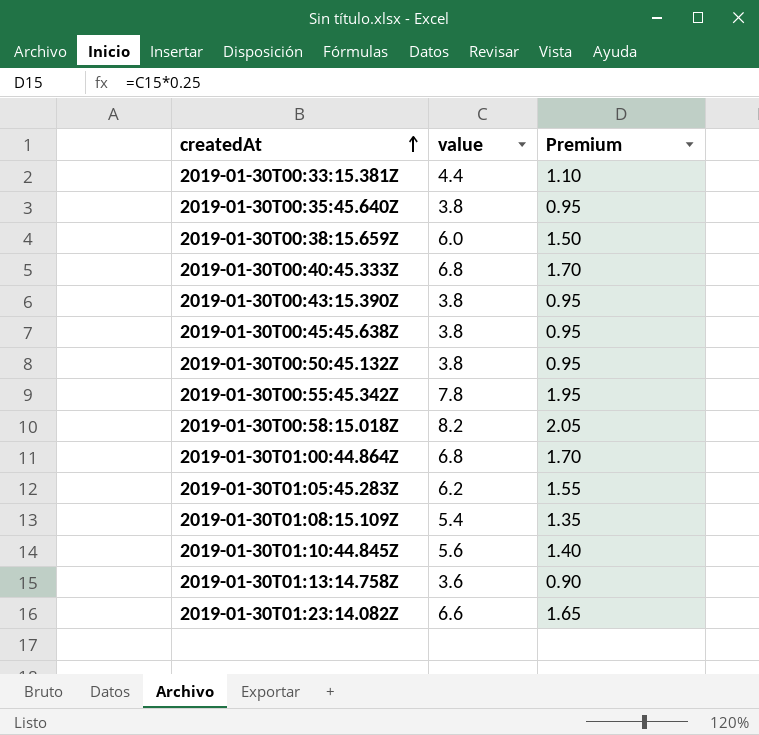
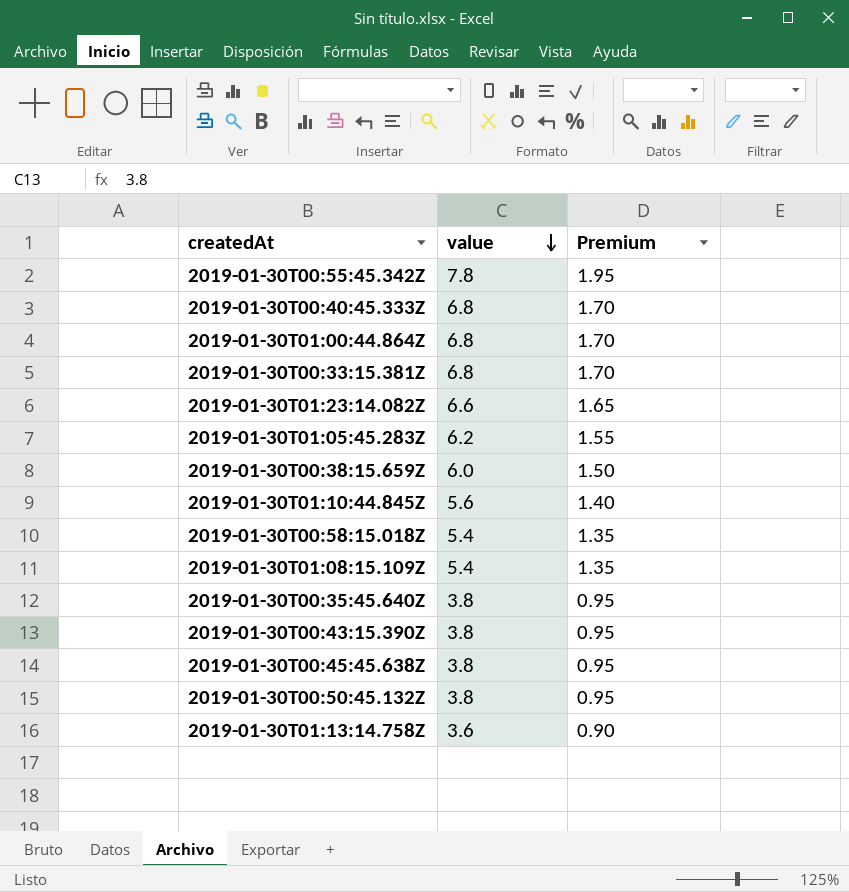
row order: createdAt ascending -> value descending
2019-01-30T00:33:15.381Z | value: 4.4 -> 6.8
2019-01-30T00:33:15.381Z | Premium: 1.10 -> 1.70
2019-01-30T00:58:15.018Z | value: 8.2 -> 5.4
2019-01-30T00:58:15.018Z | Premium: 2.05 -> 1.35

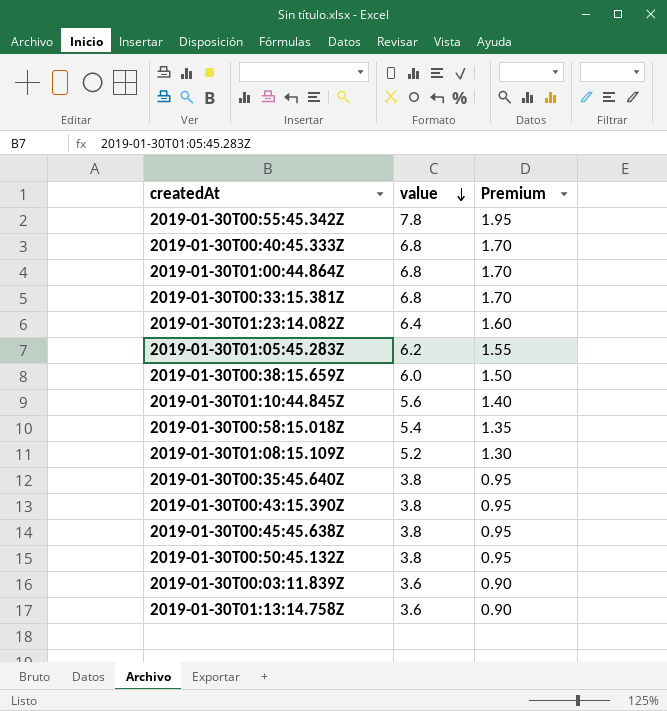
2019-01-30T01:23:14.082Z | value: 6.6 -> 6.4
2019-01-30T01:23:14.082Z | Premium: 1.65 -> 1.60
2019-01-30T01:08:15.109Z | value: 5.4 -> 5.2
2019-01-30T01:08:15.109Z | Premium: 1.35 -> 1.30
row 2019-01-30T00:03:11.839Z: none -> 3.6 | 0.90

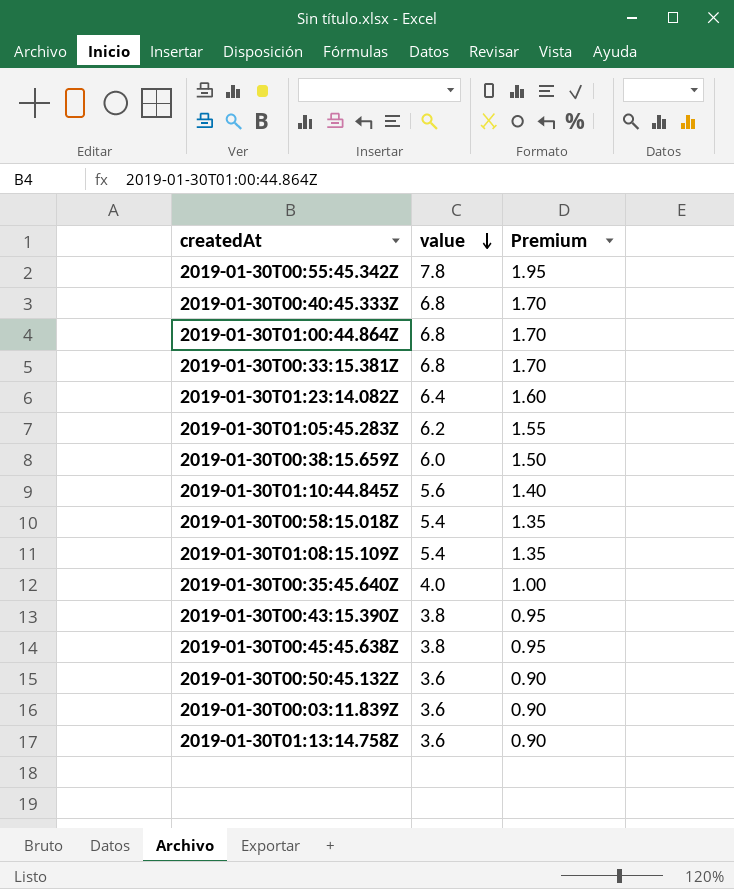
2019-01-30T01:08:15.109Z | value: 5.2 -> 5.4
2019-01-30T01:08:15.109Z | Premium: 1.30 -> 1.35
2019-01-30T00:35:45.640Z | value: 3.8 -> 4.0
2019-01-30T00:35:45.640Z | Premium: 0.95 -> 1.00
2019-01-30T00:50:45.132Z | value: 3.8 -> 3.6
2019-01-30T00:50:45.132Z | Premium: 0.95 -> 0.90

